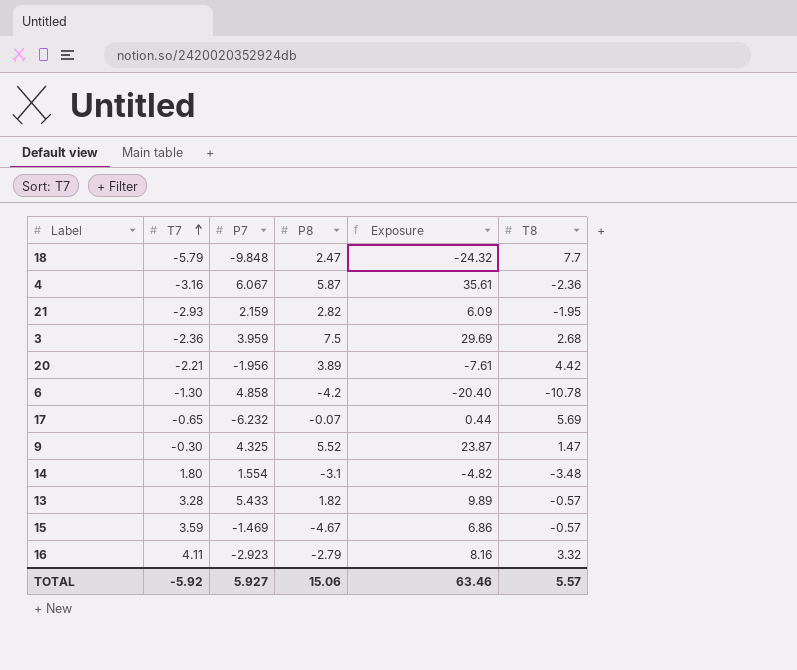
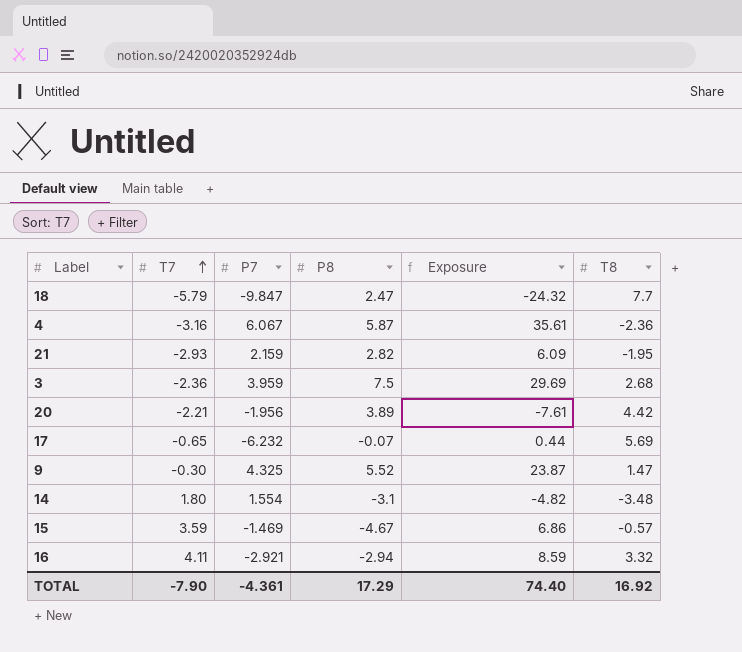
row 6: -1.30 | 4.858 | -4.2 | -20.40 | -10.78 -> none
row 13: 3.28 | 5.433 | 1.82 | 9.89 | -0.57 -> none
18 | P7: -9.848 -> -9.847
16 | P7: -2.923 -> -2.921
16 | P8: -2.79 -> -2.94
16 | Exposure: 8.16 -> 8.59
TOTAL | T7: -5.92 -> -7.90
TOTAL | P7: 5.927 -> -4.361
TOTAL | P8: 15.06 -> 17.29
TOTAL | Exposure: 63.46 -> 74.40
TOTAL | T8: 5.57 -> 16.92

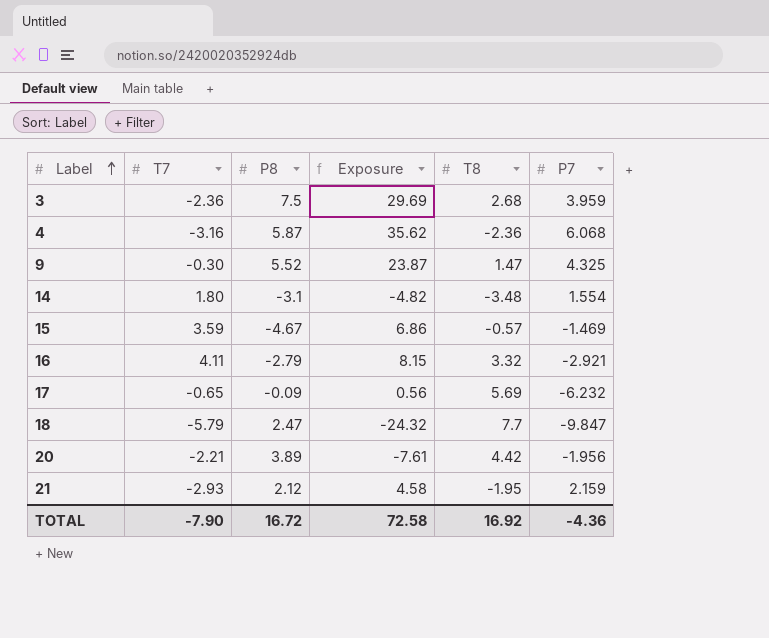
row order: T7 ascending -> Label ascending
column P7 | position: 3 -> 6
4 | Exposure: 35.61 -> 35.62
4 | P7: 6.067 -> 6.068
16 | P8: -2.94 -> -2.79
16 | Exposure: 8.59 -> 8.15
17 | P8: -0.07 -> -0.09
17 | Exposure: 0.44 -> 0.56
21 | P8: 2.82 -> 2.12
21 | Exposure: 6.09 -> 4.58
TOTAL | P8: 17.29 -> 16.72
TOTAL | Exposure: 74.40 -> 72.58
TOTAL | P7: -4.361 -> -4.36

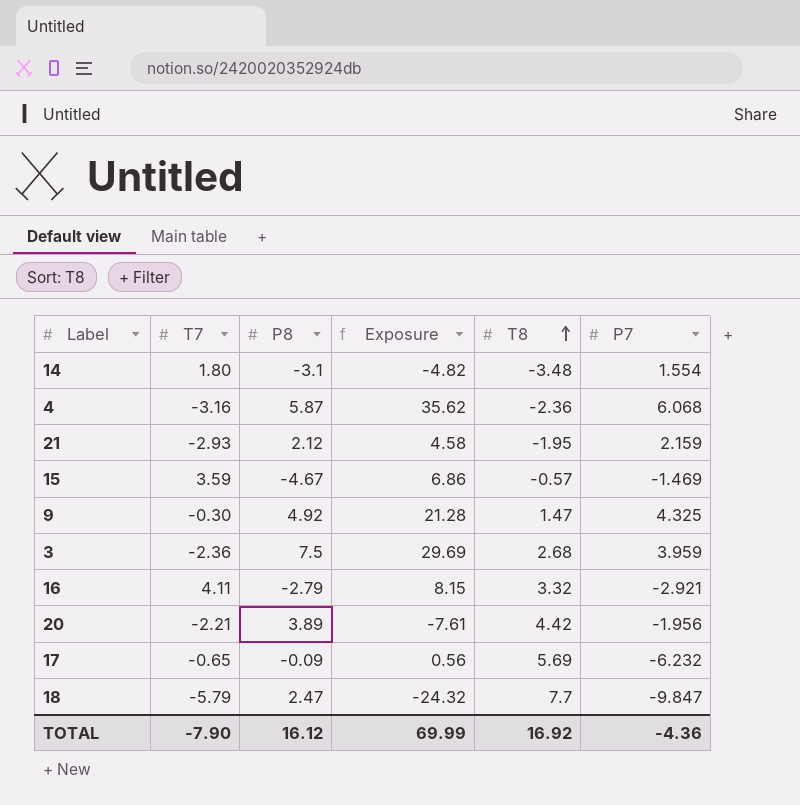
row order: Label ascending -> T8 ascending
9 | P8: 5.52 -> 4.92
9 | Exposure: 23.87 -> 21.28
TOTAL | P8: 16.72 -> 16.12
TOTAL | Exposure: 72.58 -> 69.99

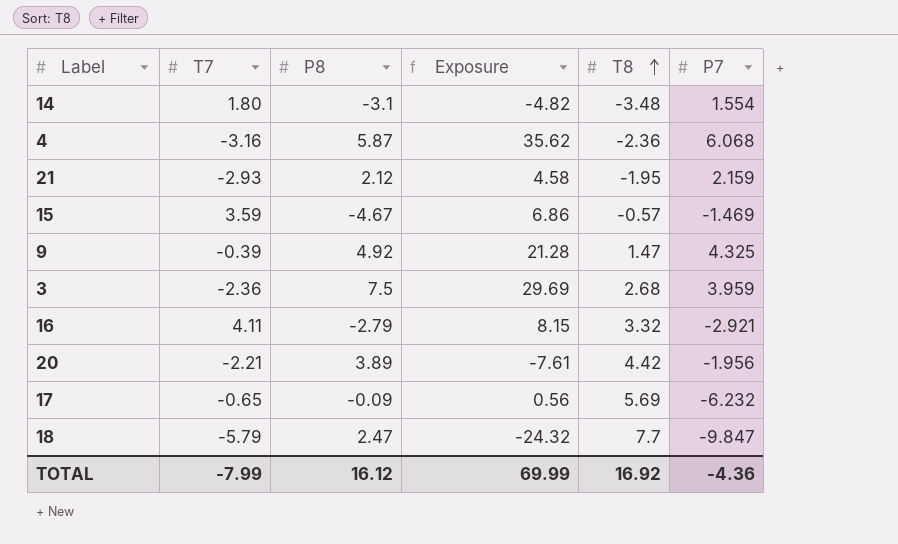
9 | T7: -0.30 -> -0.39
TOTAL | T7: -7.90 -> -7.99

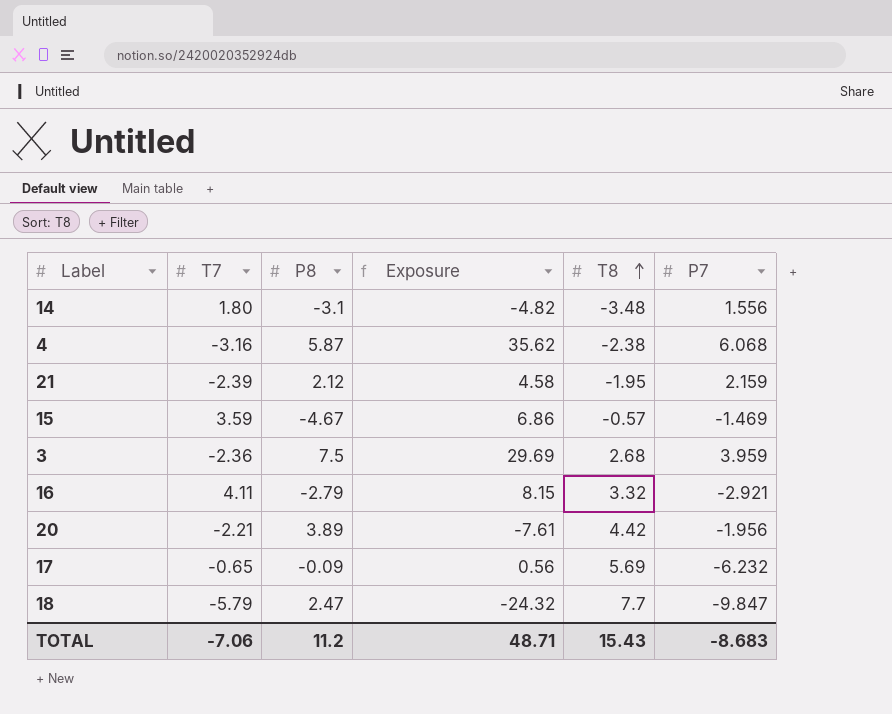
row 9: -0.39 | 4.92 | 21.28 | 1.47 | 4.325 -> none
14 | P7: 1.554 -> 1.556
4 | T8: -2.36 -> -2.38
21 | T7: -2.93 -> -2.39
TOTAL | T7: -7.99 -> -7.06
TOTAL | P8: 16.12 -> 11.2
TOTAL | Exposure: 69.99 -> 48.71
TOTAL | T8: 16.92 -> 15.43
TOTAL | P7: -4.36 -> -8.683

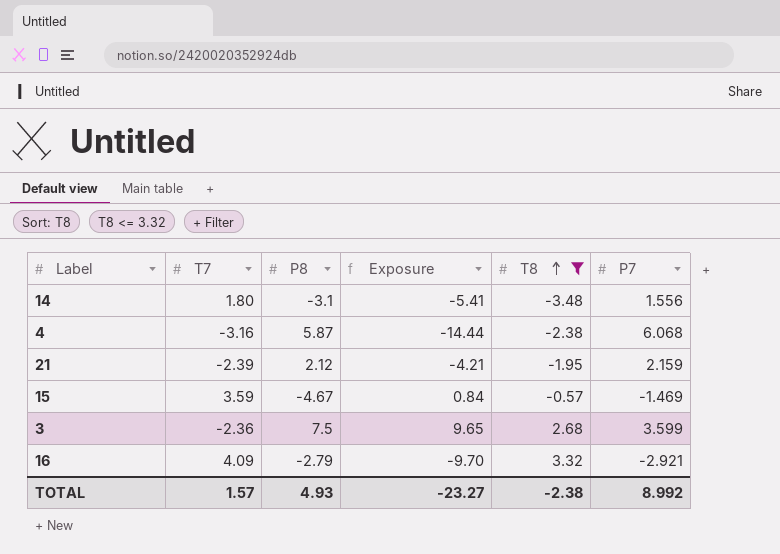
filter: none -> T8 <= 3.32
column Exposure | formula: [P8] * [P7] -> [T8] * [P7]
3 | P7: 3.959 -> 3.599
16 | T7: 4.11 -> 4.09
TOTAL | T7: -7.06 -> 1.57
TOTAL | P8: 11.2 -> 4.93
TOTAL | Exposure: 48.71 -> -23.27
TOTAL | T8: 15.43 -> -2.38
TOTAL | P7: -8.683 -> 8.992

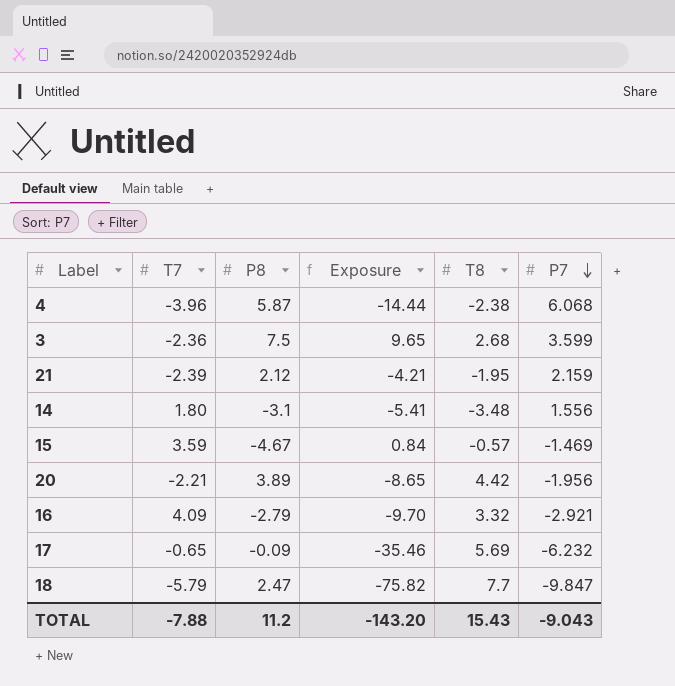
filter: T8 <= 3.32 -> none
row order: T8 ascending -> P7 descending
4 | T7: -3.16 -> -3.96
TOTAL | T7: 1.57 -> -7.88
TOTAL | P8: 4.93 -> 11.2
TOTAL | Exposure: -23.27 -> -143.20
TOTAL | T8: -2.38 -> 15.43
TOTAL | P7: 8.992 -> -9.043

